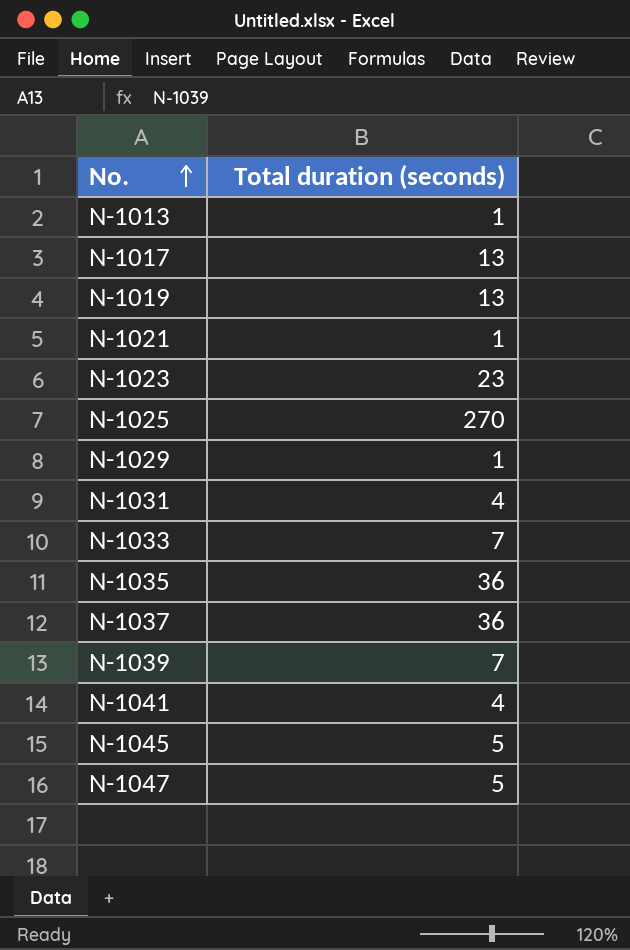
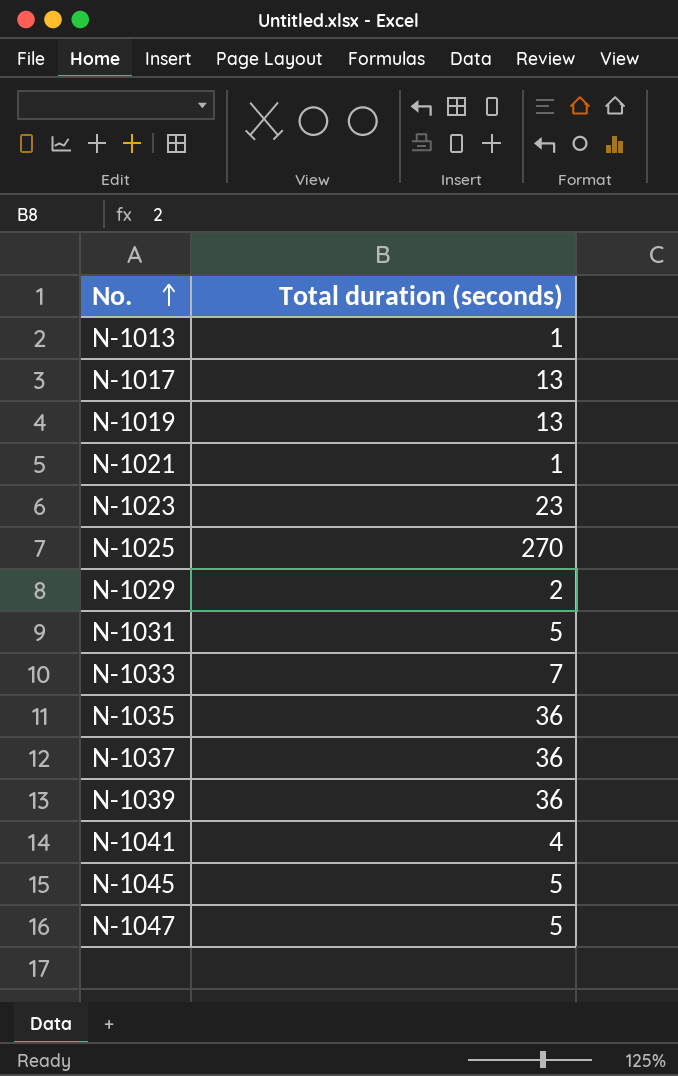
N-1029 | Total duration (seconds): 1 -> 2
N-1031 | Total duration (seconds): 4 -> 5
N-1039 | Total duration (seconds): 7 -> 36

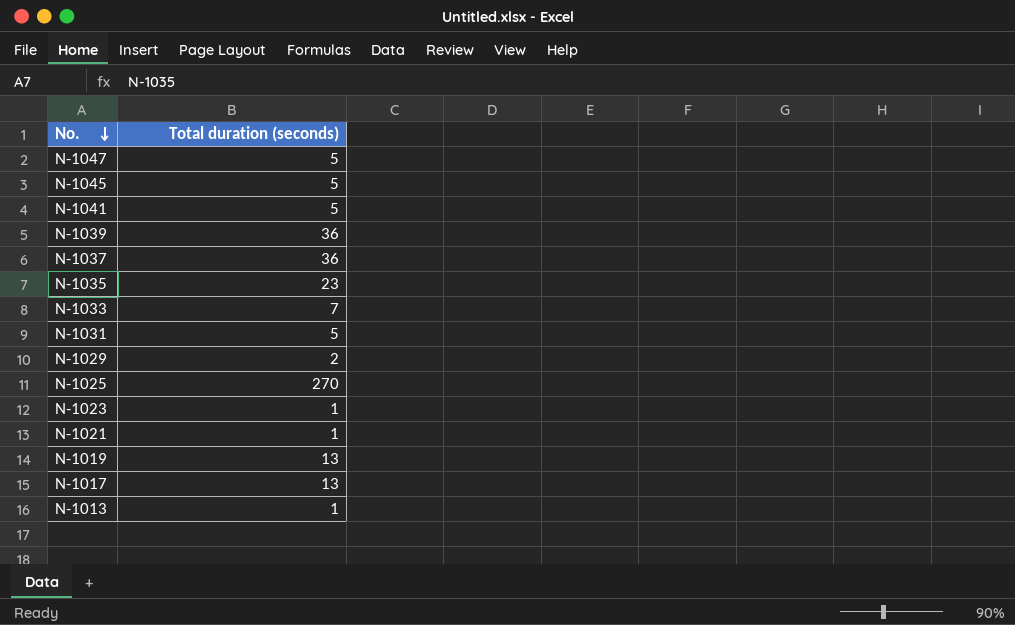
row order: No. ascending -> No. descending
N-1041 | Total duration (seconds): 4 -> 5
N-1035 | Total duration (seconds): 36 -> 23
N-1023 | Total duration (seconds): 23 -> 1

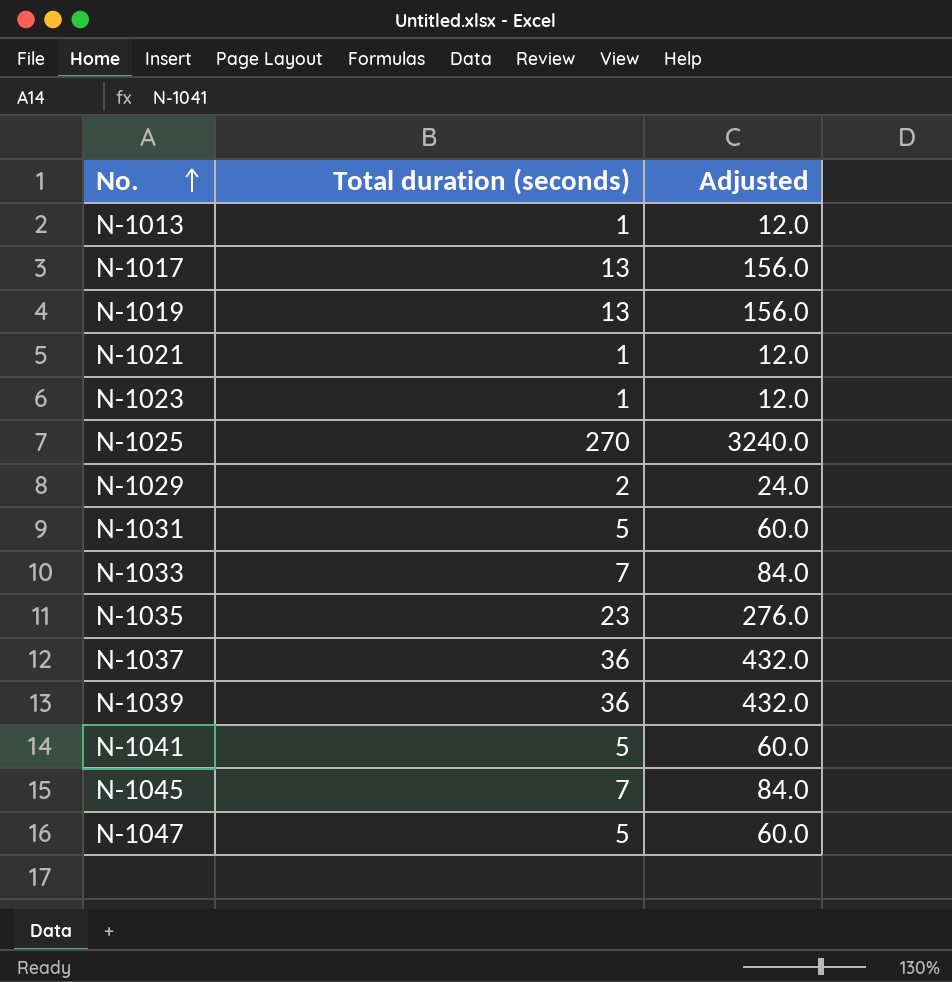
row order: No. descending -> No. ascending
column Adjusted | formula: none -> [Total duration (seconds)] * 12
N-1045 | Total duration (seconds): 5 -> 7

